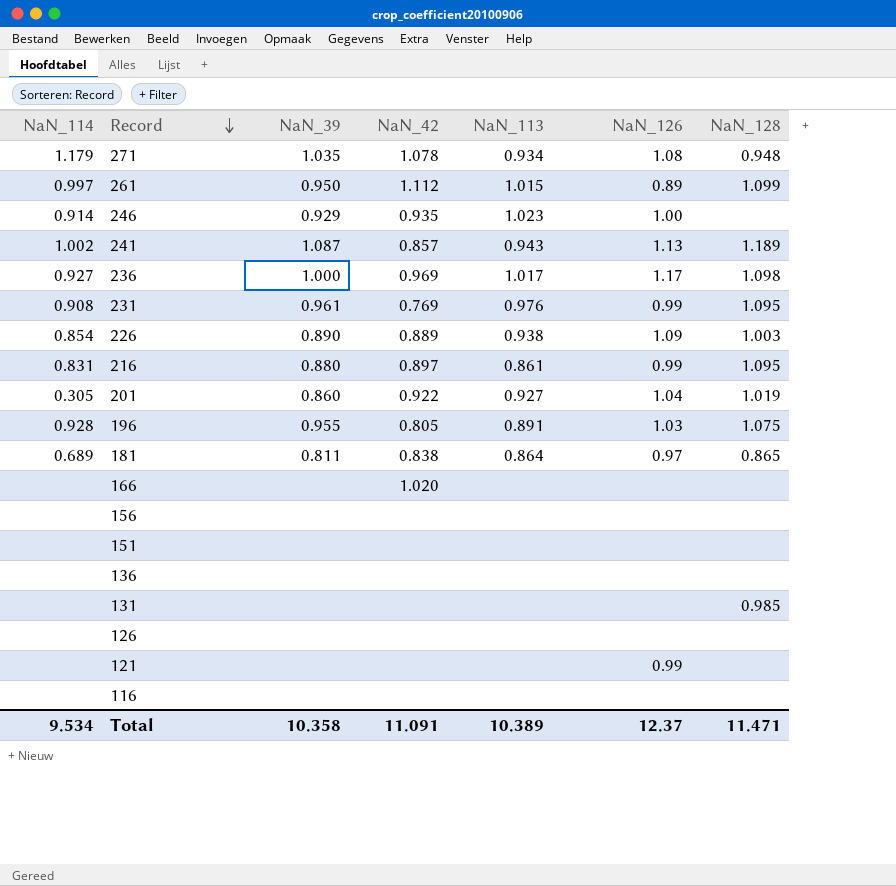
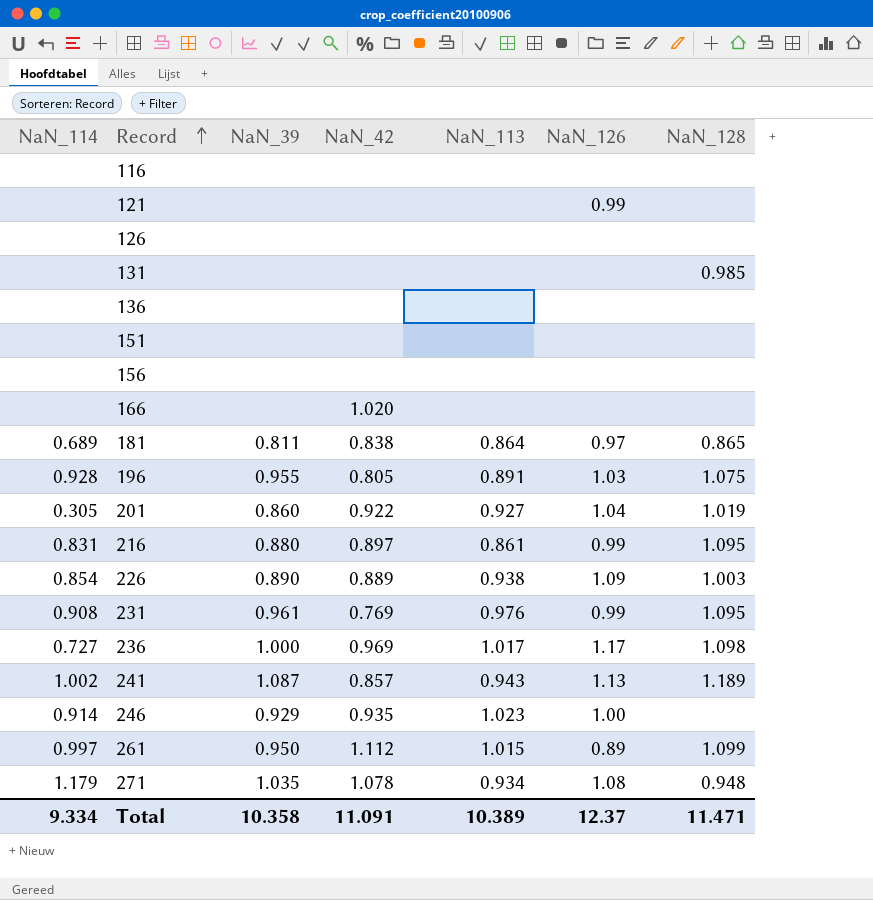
row order: Record descending -> Record ascending
236 | NaN_114: 0.927 -> 0.727
Total | NaN_114: 9.534 -> 9.334

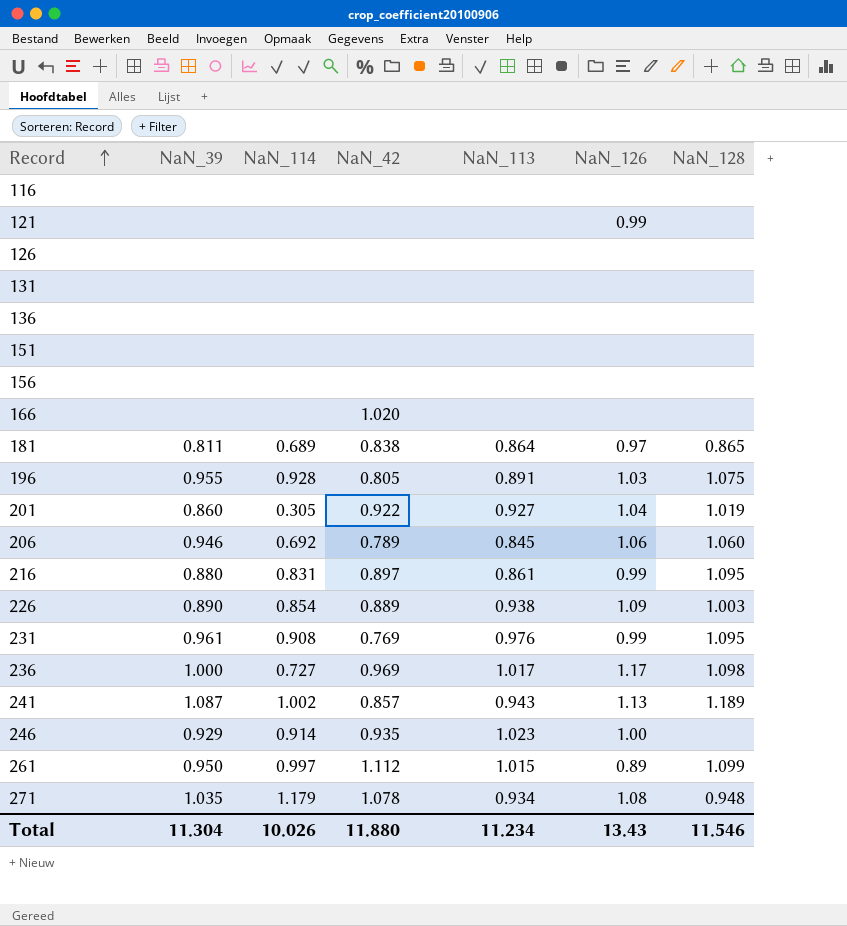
column NaN_114 | position: 1 -> 3
131 | NaN_128: 0.985 -> none
row 206: none -> 0.946 | 0.692 | 0.789 | 0.845 | 1.06 | 1.060
Total | NaN_39: 10.358 -> 11.304
Total | NaN_114: 9.334 -> 10.026
Total | NaN_42: 11.091 -> 11.880
Total | NaN_113: 10.389 -> 11.234
Total | NaN_126: 12.37 -> 13.43
Total | NaN_128: 11.471 -> 11.546

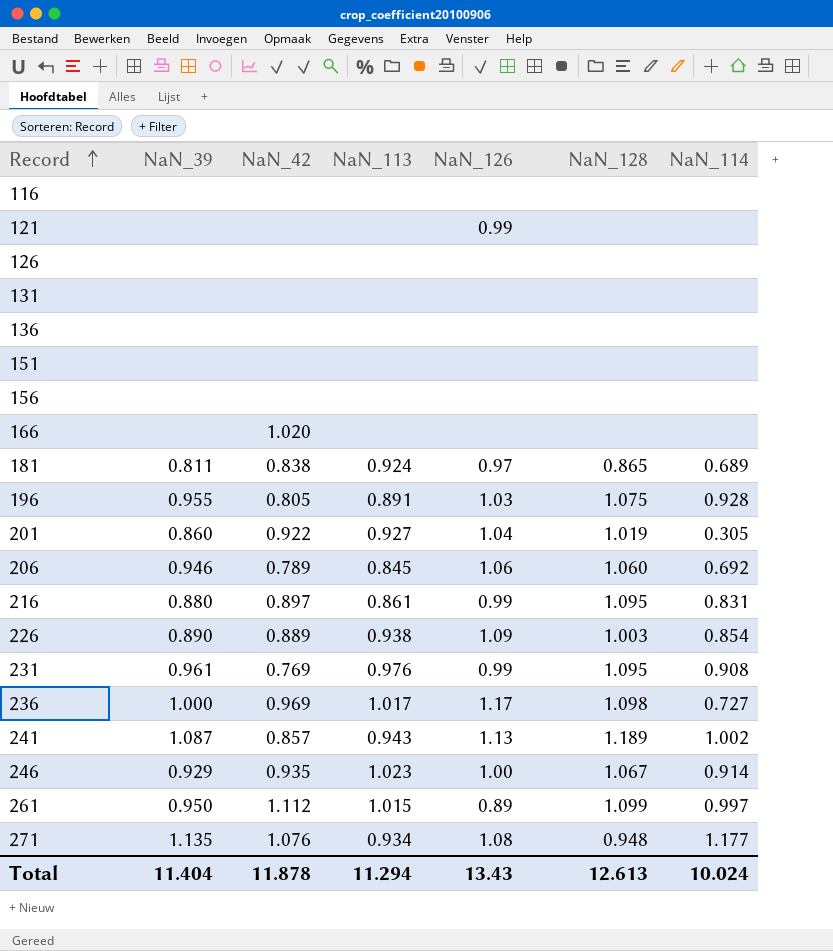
column NaN_114 | position: 3 -> 7
181 | NaN_113: 0.864 -> 0.924
246 | NaN_128: none -> 1.067
271 | NaN_39: 1.035 -> 1.135
271 | NaN_42: 1.078 -> 1.076
271 | NaN_114: 1.179 -> 1.177
Total | NaN_39: 11.304 -> 11.404
Total | NaN_42: 11.880 -> 11.878
Total | NaN_113: 11.234 -> 11.294
Total | NaN_128: 11.546 -> 12.613
Total | NaN_114: 10.026 -> 10.024

